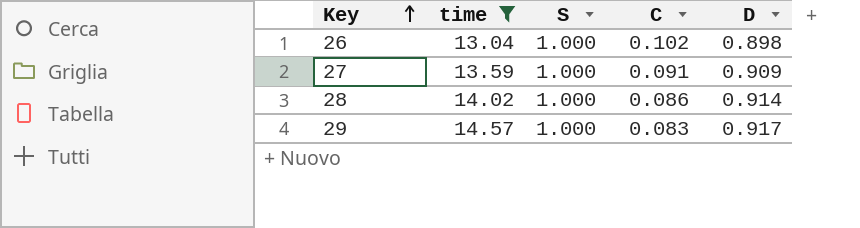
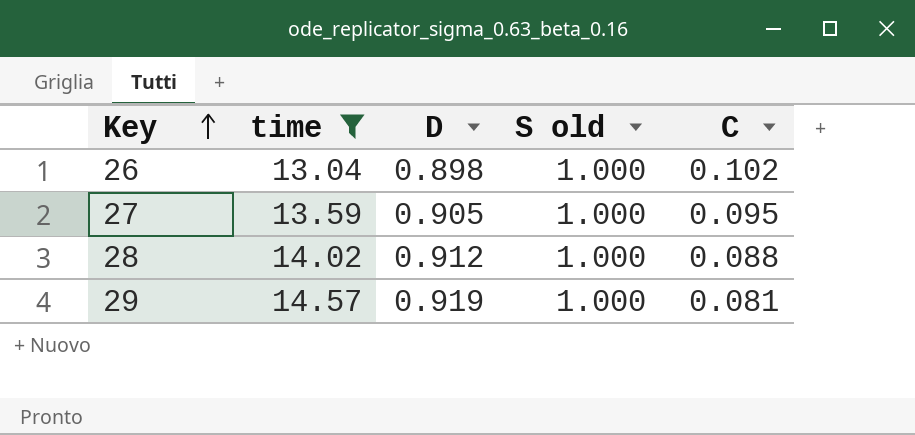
column D | position: 5 -> 3
column name: S -> S old
27 | D: 0.909 -> 0.905
27 | C: 0.091 -> 0.095
28 | D: 0.914 -> 0.912
28 | C: 0.086 -> 0.088
29 | D: 0.917 -> 0.919
29 | C: 0.083 -> 0.081

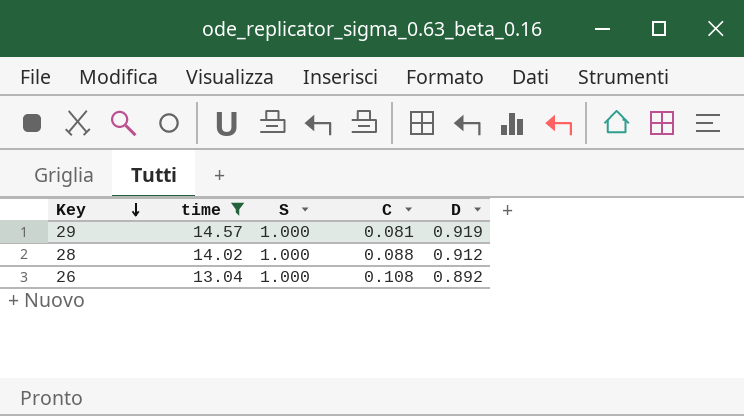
row order: Key ascending -> Key descending
column name: S old -> S
column D | position: 3 -> 5
row 27: 13.59 | 0.905 | 1.000 | 0.095 -> none
26 | C: 0.102 -> 0.108
26 | D: 0.898 -> 0.892

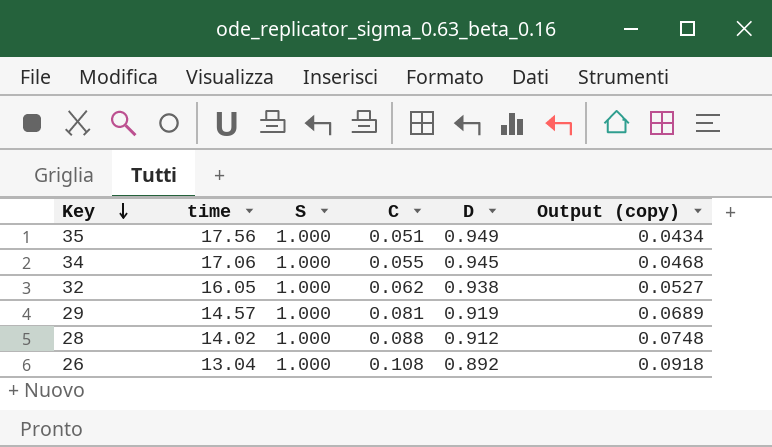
filter: time <= 14.57 -> none
column Output (copy) | formula: none -> [C] * 0.85

